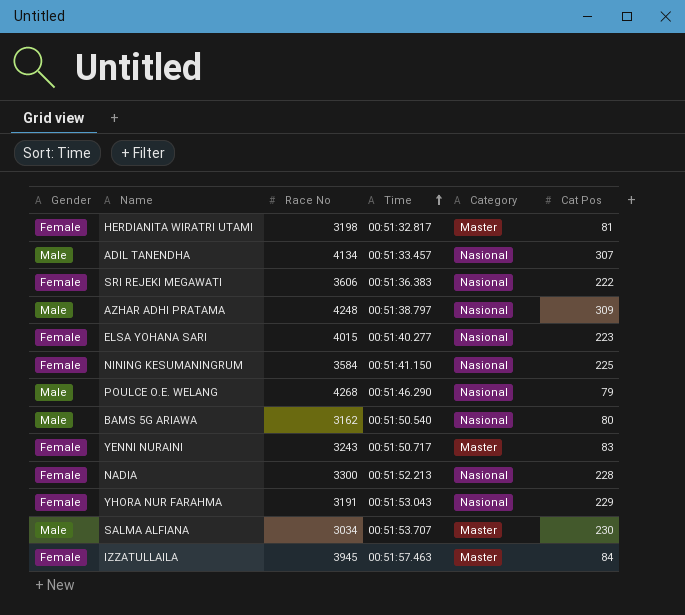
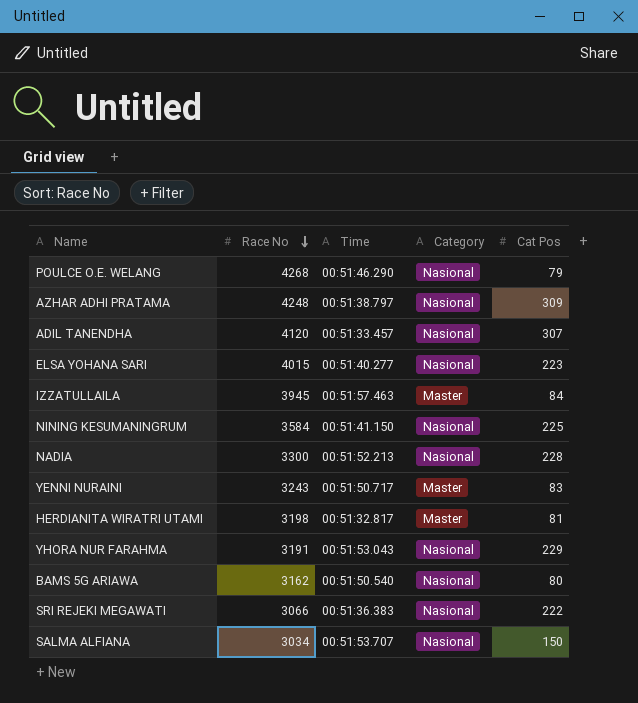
row order: Time ascending -> Race No descending
column Gender | position: 1 -> none
ADIL TANENDHA | Race No: 4134 -> 4120
SRI REJEKI MEGAWATI | Race No: 3606 -> 3066
SALMA ALFIANA | Category: Master -> Nasional
SALMA ALFIANA | Cat Pos: 230 -> 150

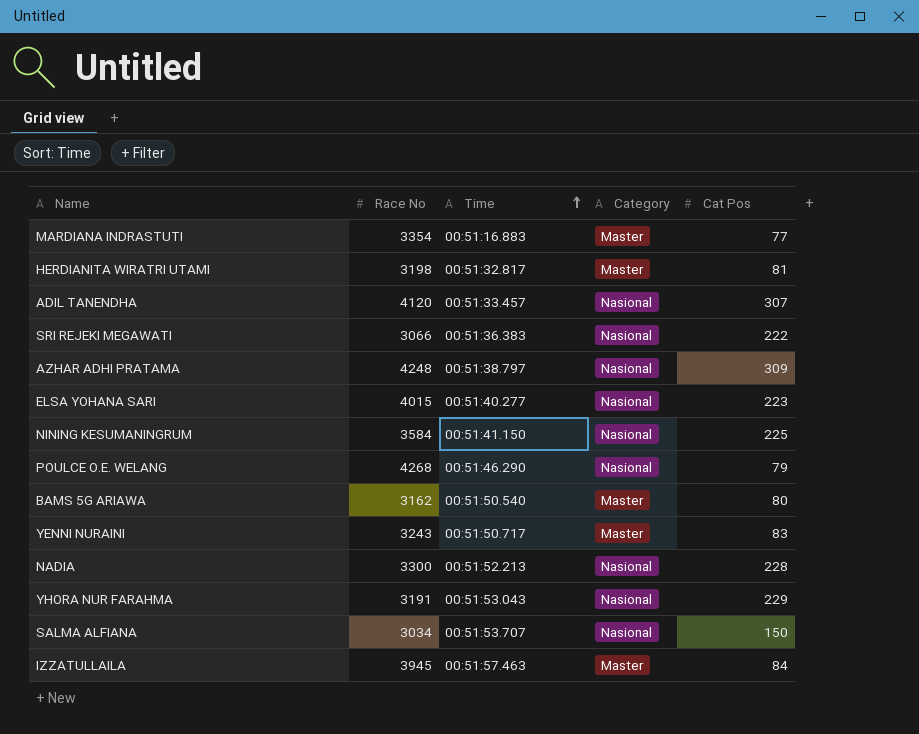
row order: Race No descending -> Time ascending
row MARDIANA INDRASTUTI: none -> 3354 | 00:51:16.883 | Master | 77
BAMS 5G ARIAWA | Category: Nasional -> Master

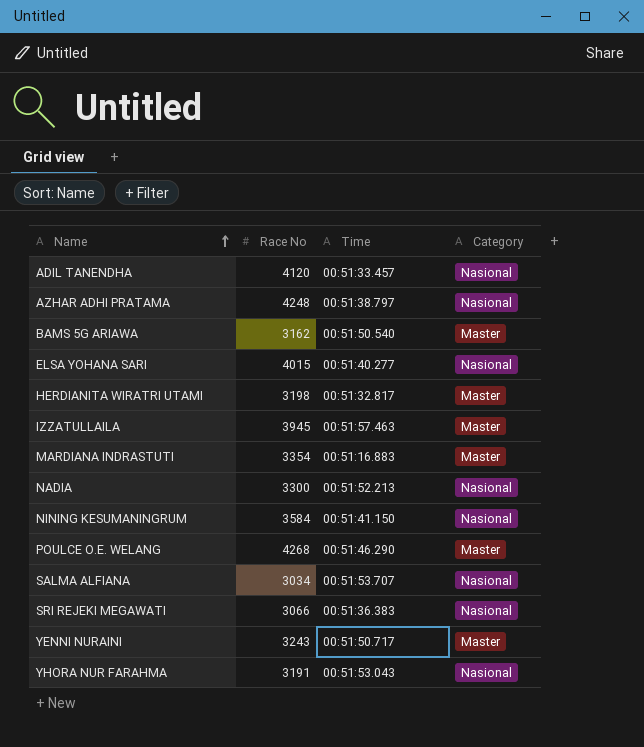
row order: Time ascending -> Name ascending
column Cat Pos | position: 5 -> none
POULCE O.E. WELANG | Category: Nasional -> Master

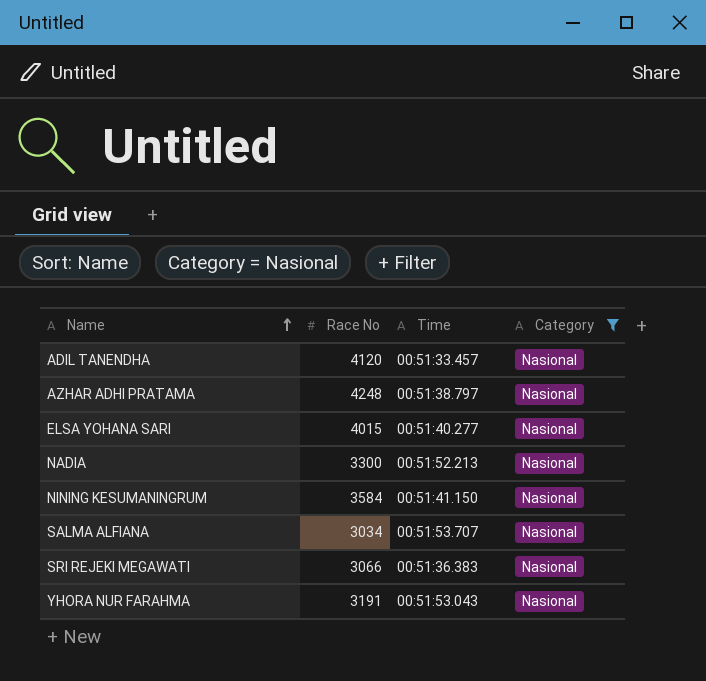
filter: none -> Category = Nasional

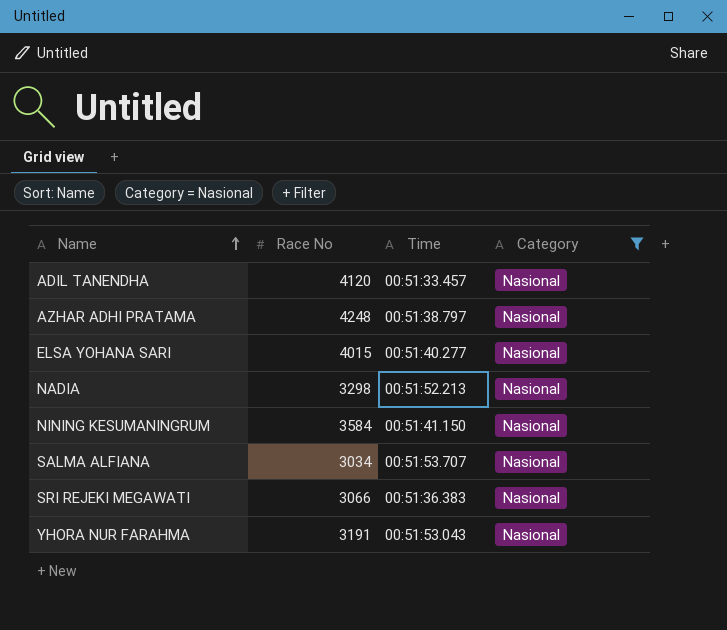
NADIA | Race No: 3300 -> 3298

